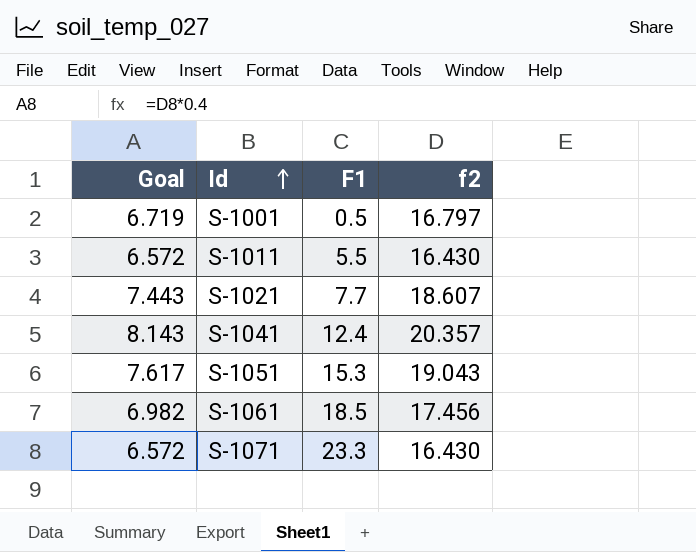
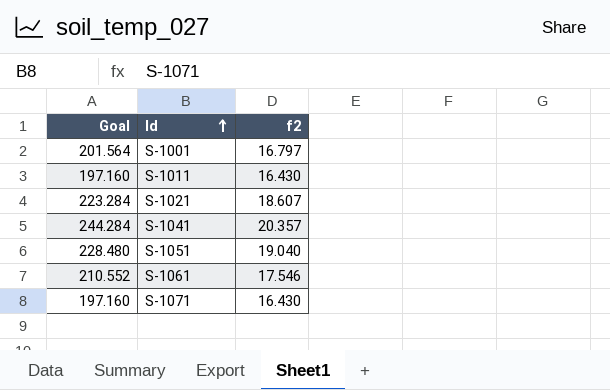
column F1 | position: 3 -> none
column Goal | formula: [f2] * 0.4 -> [f2] * 12
S-1051 | f2: 19.043 -> 19.040
S-1061 | f2: 17.456 -> 17.546

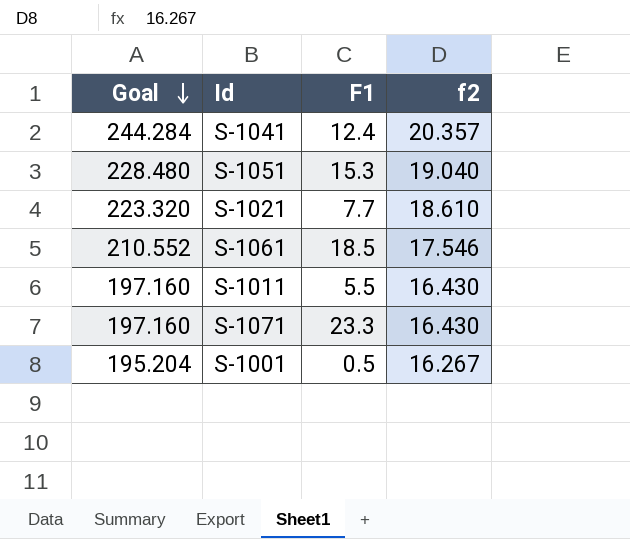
row order: Id ascending -> Goal descending
column F1 | position: none -> 3
S-1021 | Goal: 223.284 -> 223.320
S-1021 | f2: 18.607 -> 18.610
S-1001 | Goal: 201.564 -> 195.204
S-1001 | f2: 16.797 -> 16.267

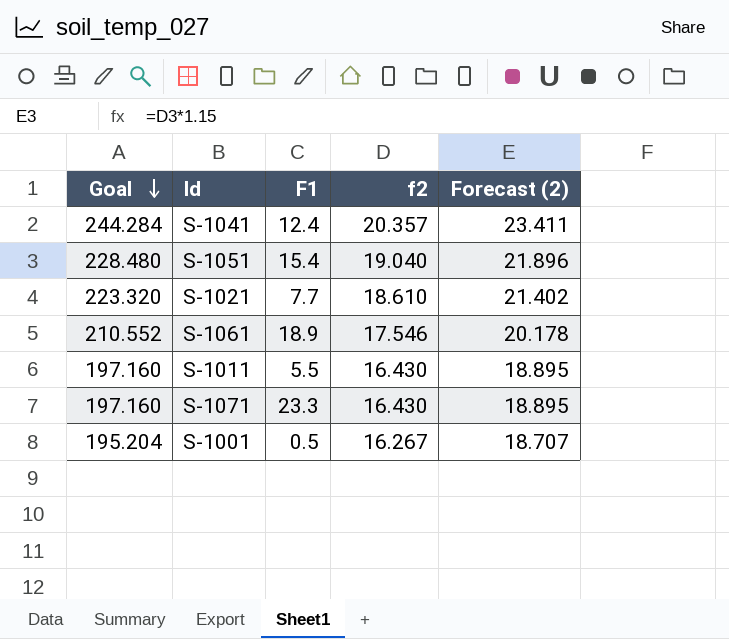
column Forecast (2) | formula: none -> [f2] * 1.15
S-1051 | F1: 15.3 -> 15.4
S-1061 | F1: 18.5 -> 18.9

